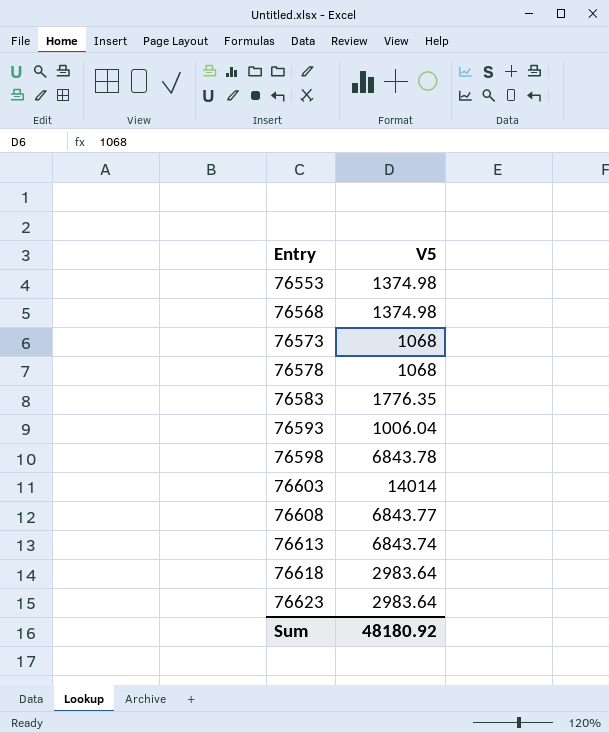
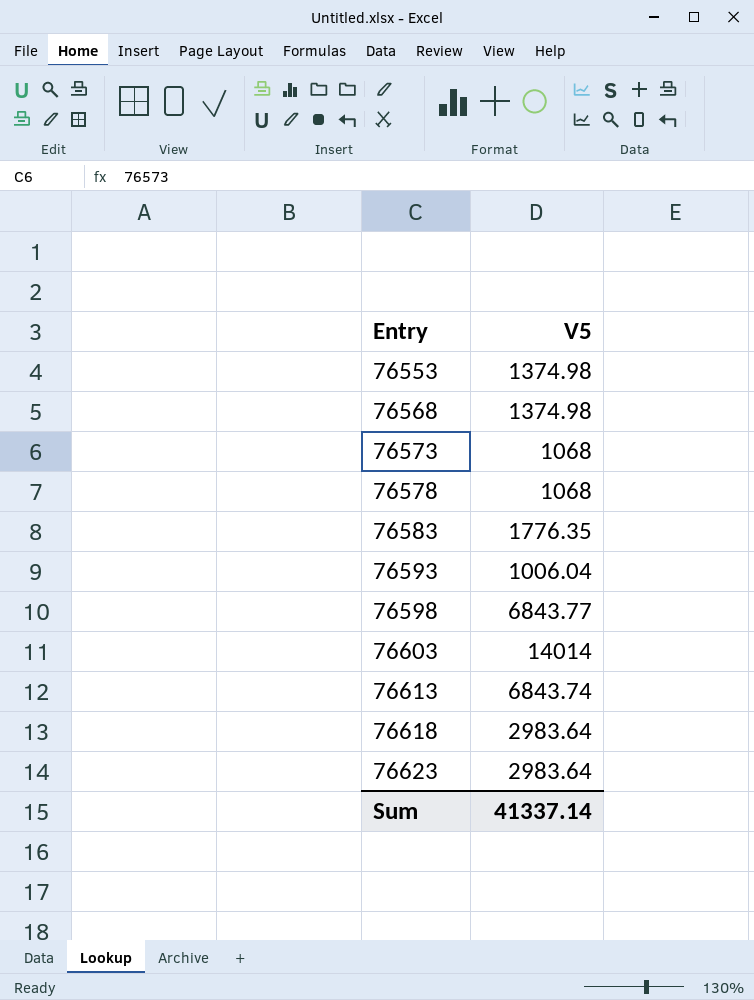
row 76608: 6843.77 -> none
76598 | V5: 6843.78 -> 6843.77
Sum | V5: 48180.92 -> 41337.14

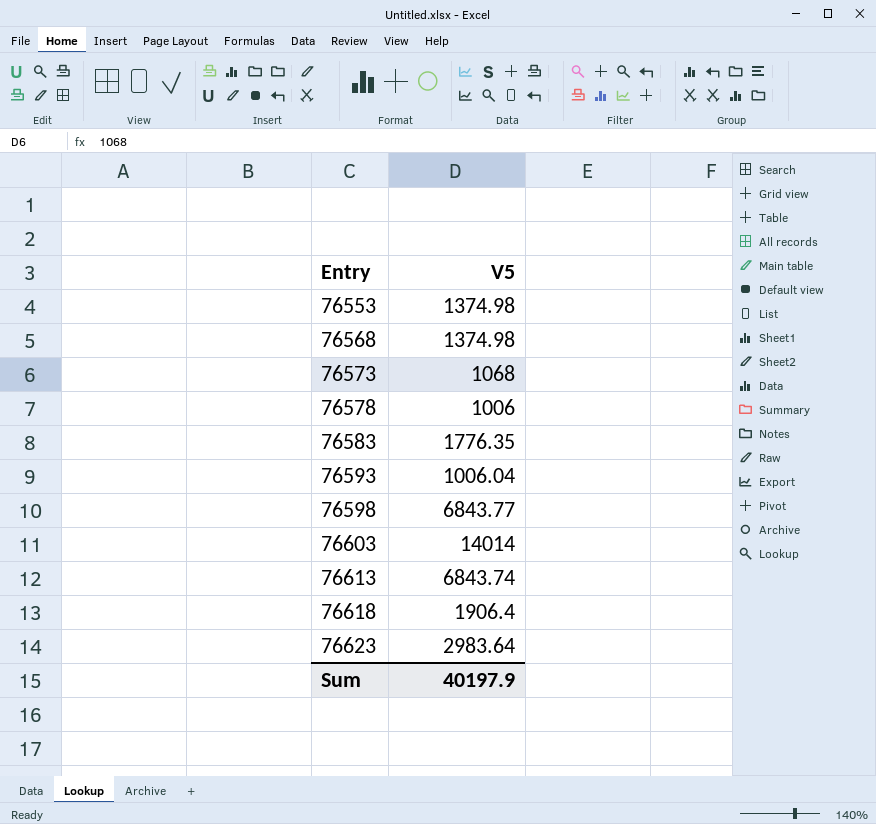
76578 | V5: 1068 -> 1006
76618 | V5: 2983.64 -> 1906.4
Sum | V5: 41337.14 -> 40197.9

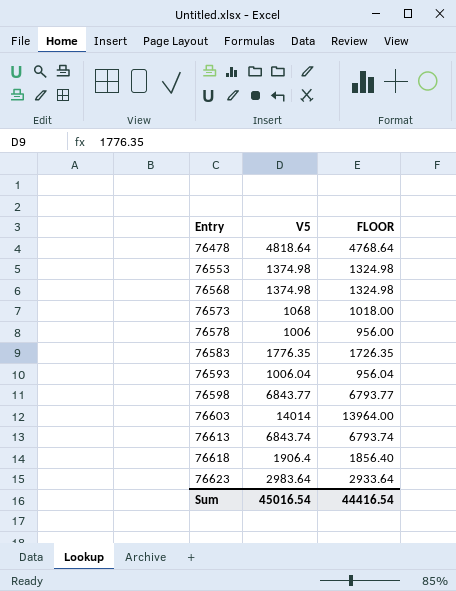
column FLOOR | formula: none -> [V5] - 50
row 76478: none -> 4818.64 | 4768.64
Sum | V5: 40197.9 -> 45016.54

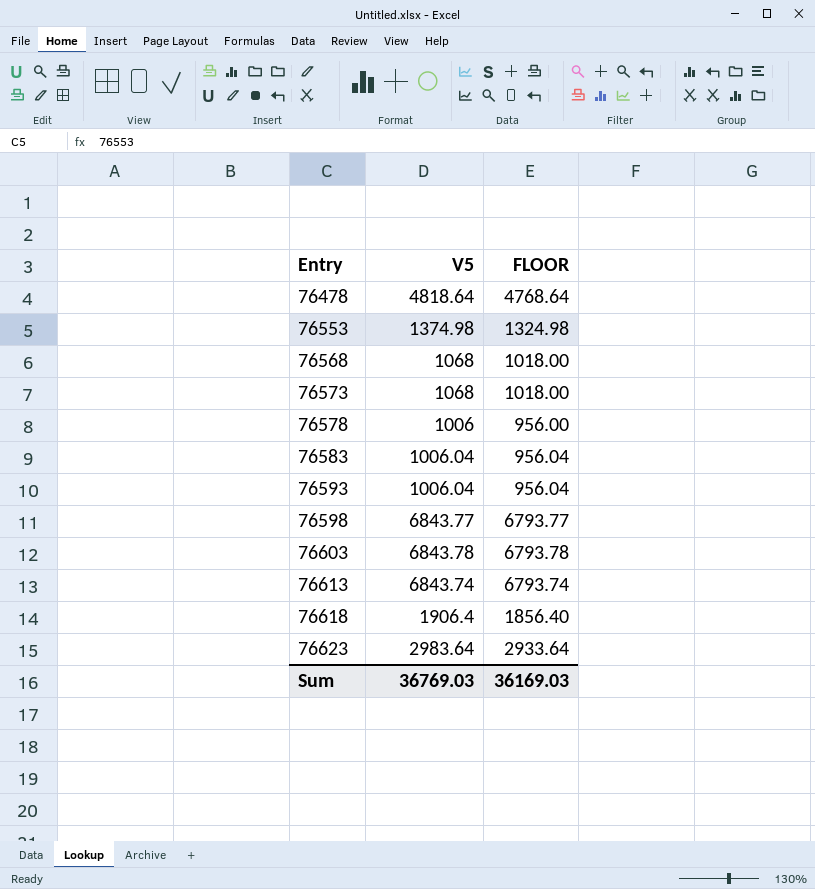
76568 | V5: 1374.98 -> 1068
76568 | FLOOR: 1324.98 -> 1018.00
76583 | V5: 1776.35 -> 1006.04
76583 | FLOOR: 1726.35 -> 956.04
76603 | V5: 14014 -> 6843.78
76603 | FLOOR: 13964.00 -> 6793.78
Sum | V5: 45016.54 -> 36769.03
Sum | FLOOR: 44416.54 -> 36169.03

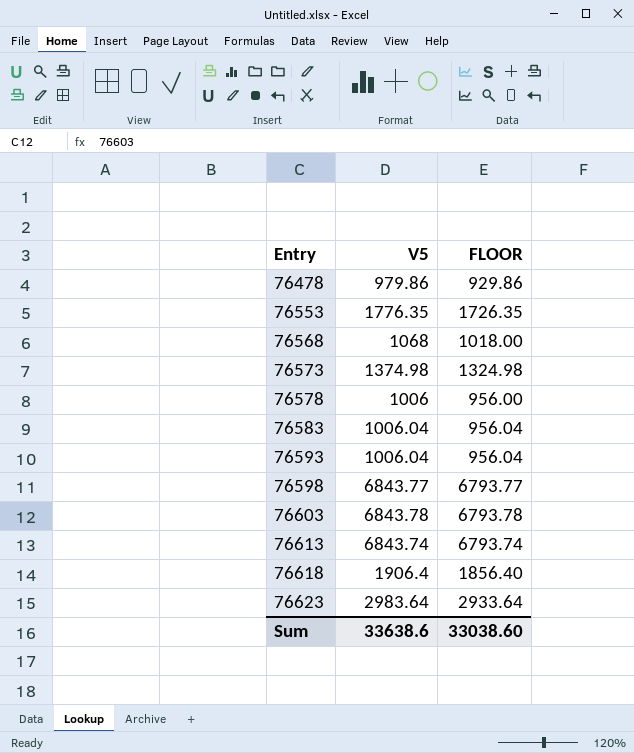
76478 | V5: 4818.64 -> 979.86
76478 | FLOOR: 4768.64 -> 929.86
76553 | V5: 1374.98 -> 1776.35
76553 | FLOOR: 1324.98 -> 1726.35
76573 | V5: 1068 -> 1374.98
76573 | FLOOR: 1018.00 -> 1324.98
Sum | V5: 36769.03 -> 33638.6
Sum | FLOOR: 36169.03 -> 33038.60

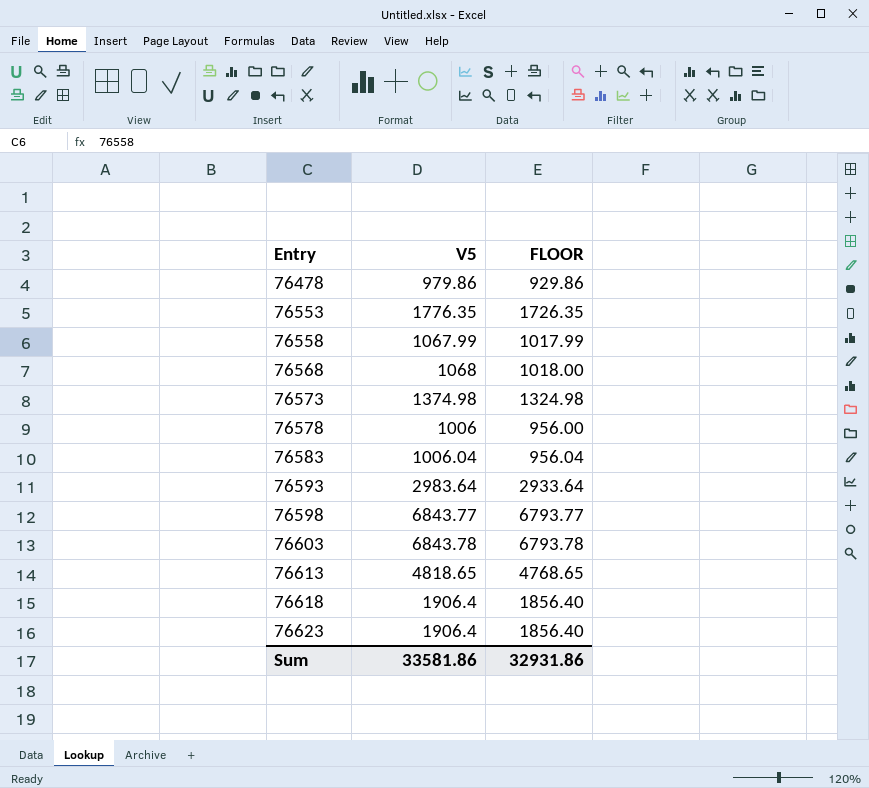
row 76558: none -> 1067.99 | 1017.99
76593 | V5: 1006.04 -> 2983.64
76593 | FLOOR: 956.04 -> 2933.64
76613 | V5: 6843.74 -> 4818.65
76613 | FLOOR: 6793.74 -> 4768.65
76623 | V5: 2983.64 -> 1906.4
76623 | FLOOR: 2933.64 -> 1856.40
Sum | V5: 33638.6 -> 33581.86
Sum | FLOOR: 33038.60 -> 32931.86

